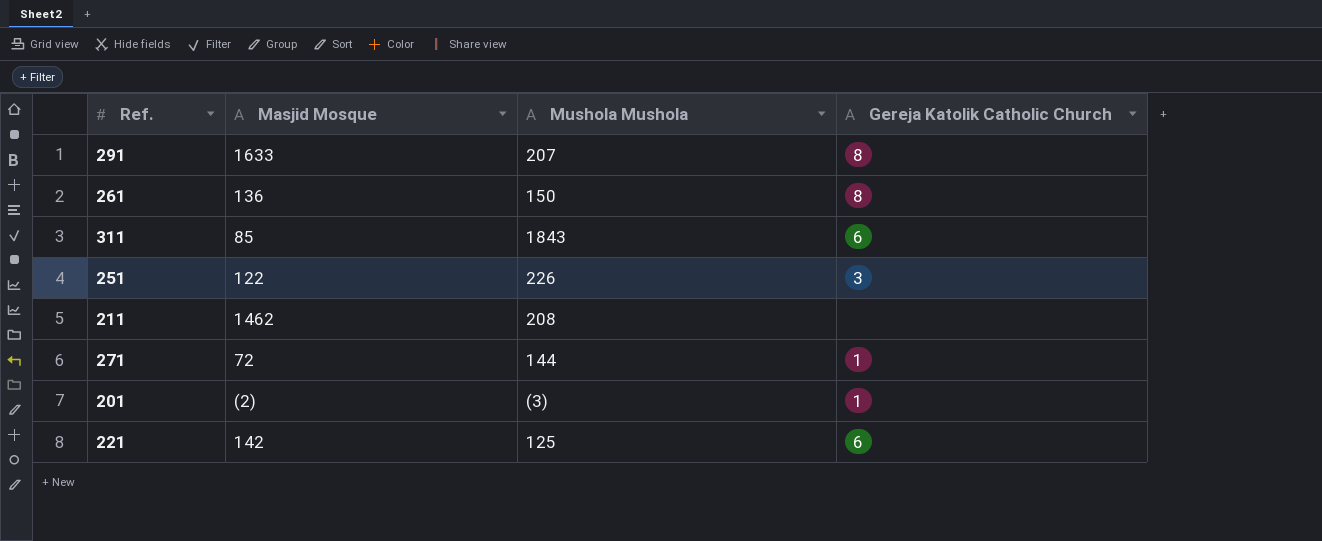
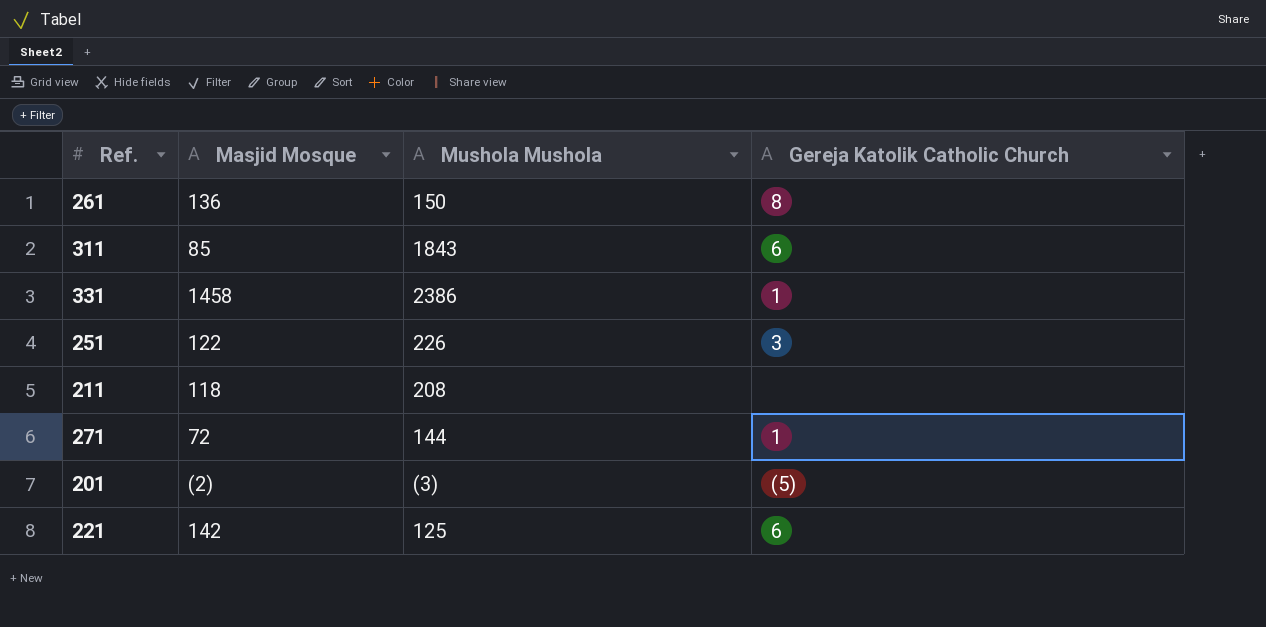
row 291: 1633 | 207 | 8 -> none
row 331: none -> 1458 | 2386 | 1
211 | Masjid Mosque: 1462 -> 118
201 | Gereja Katolik Catholic Church: 1 -> (5)

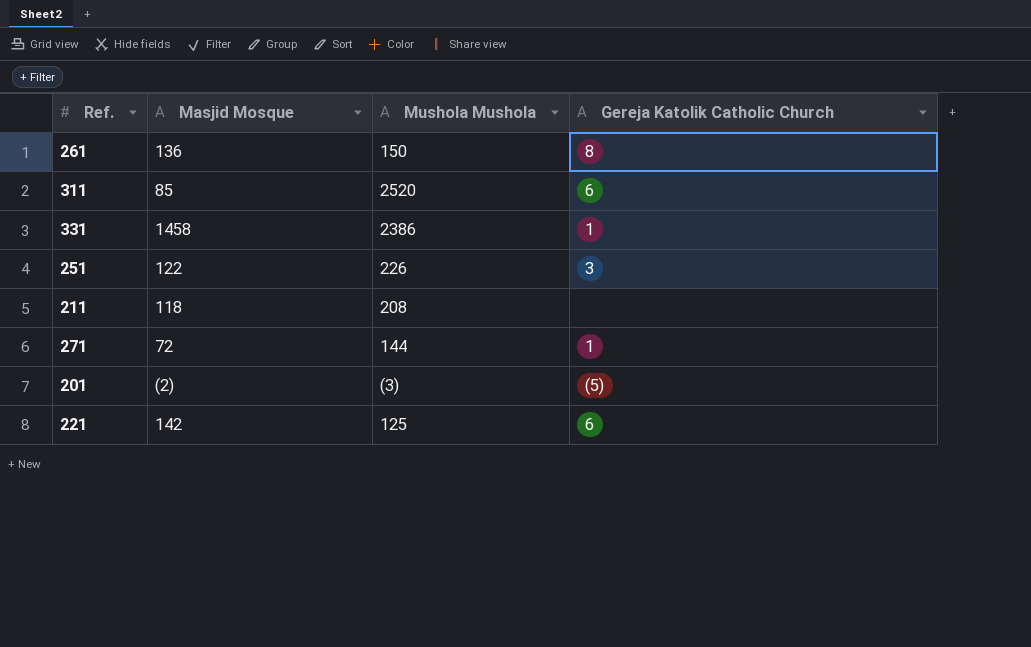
311 | Mushola Mushola: 1843 -> 2520

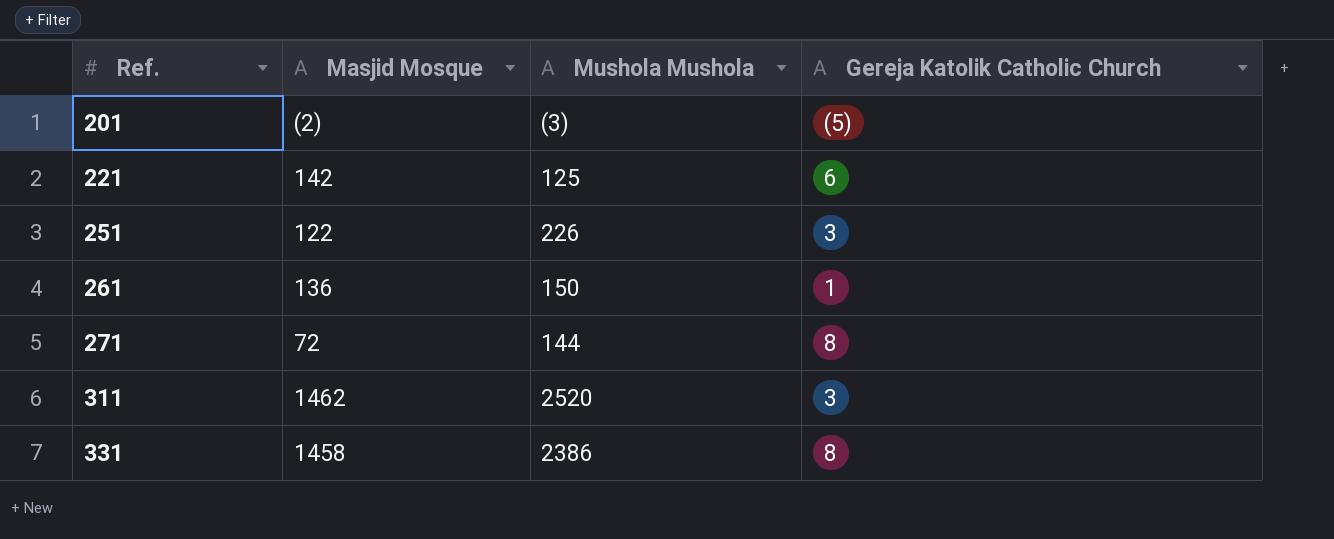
row order: none -> Ref. ascending
row 211: 118 | 208 | none -> none
261 | Gereja Katolik Catholic Church: 8 -> 1
271 | Gereja Katolik Catholic Church: 1 -> 8
311 | Masjid Mosque: 85 -> 1462
311 | Gereja Katolik Catholic Church: 6 -> 3
331 | Gereja Katolik Catholic Church: 1 -> 8

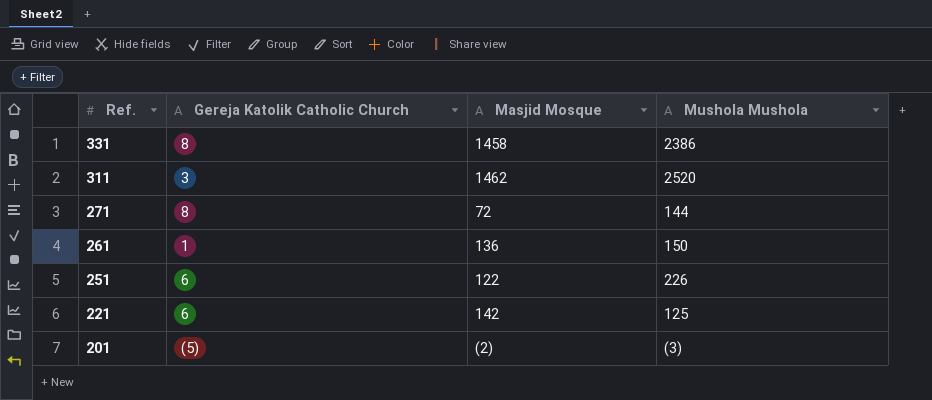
row order: Ref. ascending -> Ref. descending
column Gereja Katolik Catholic Church | position: 4 -> 2
251 | Gereja Katolik Catholic Church: 3 -> 6

